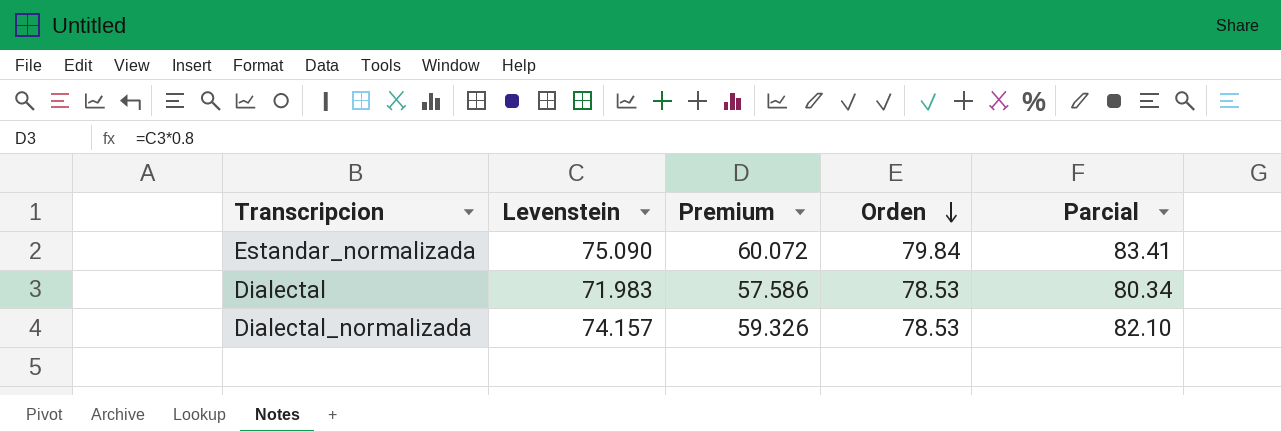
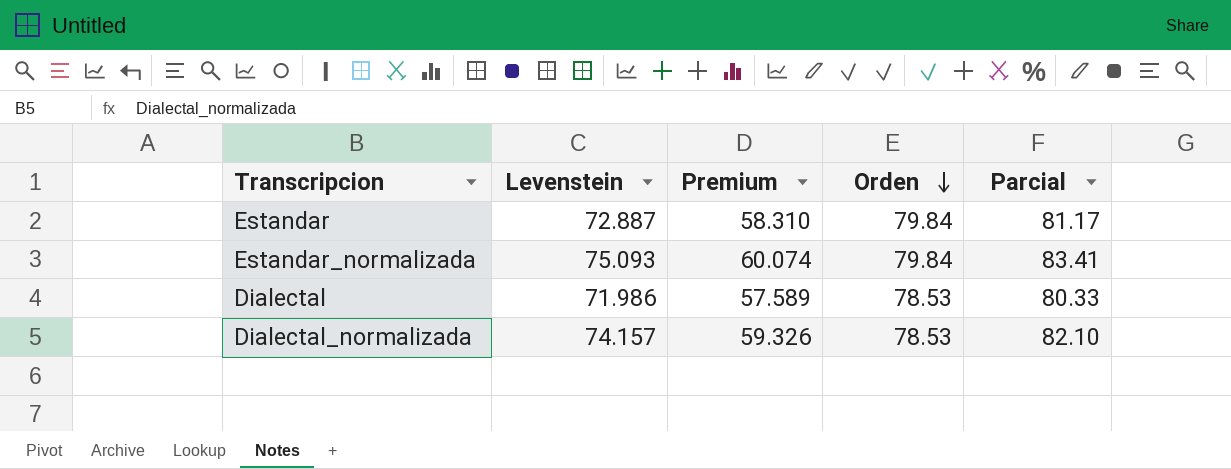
row Estandar: none -> 72.887 | 58.310 | 79.84 | 81.17
Estandar_normalizada | Levenstein: 75.090 -> 75.093
Estandar_normalizada | Premium: 60.072 -> 60.074
Dialectal | Levenstein: 71.983 -> 71.986
Dialectal | Premium: 57.586 -> 57.589
Dialectal | Parcial: 80.34 -> 80.33

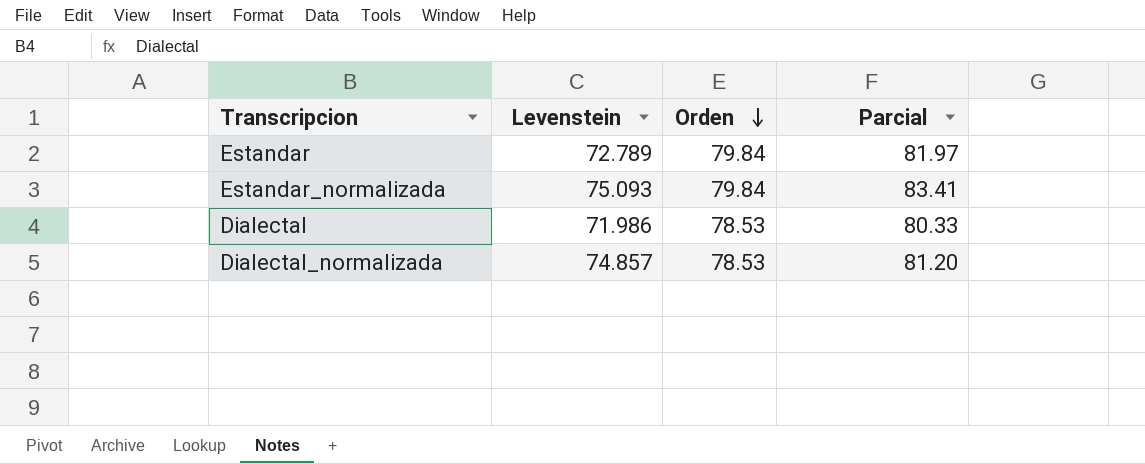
column Premium | formula: [Levenstein] * 0.8 -> none
Estandar | Levenstein: 72.887 -> 72.789
Estandar | Parcial: 81.17 -> 81.97
Dialectal_normalizada | Levenstein: 74.157 -> 74.857
Dialectal_normalizada | Parcial: 82.10 -> 81.20

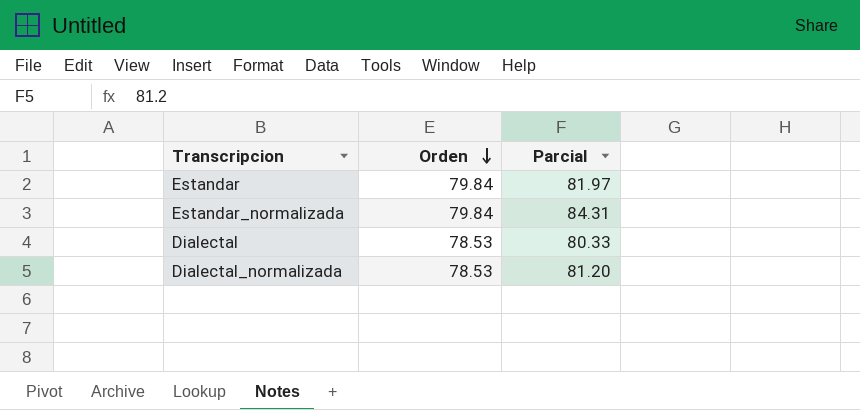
column Levenstein | position: 2 -> none
Estandar_normalizada | Parcial: 83.41 -> 84.31

